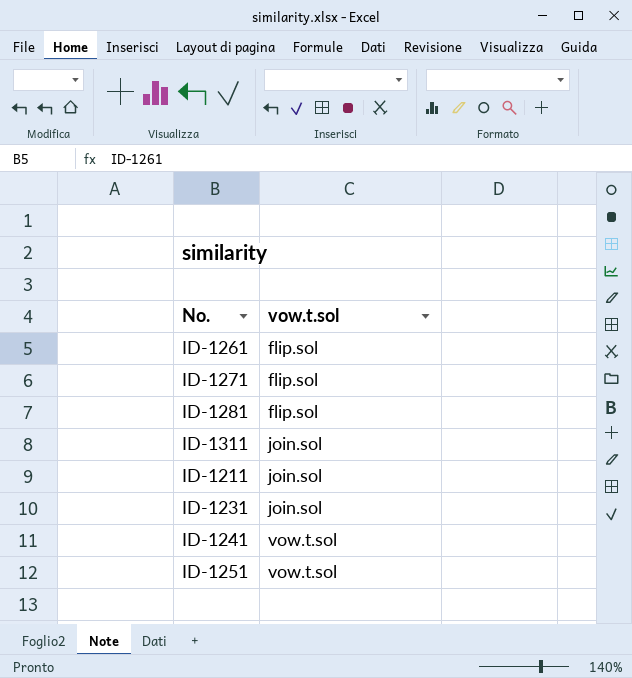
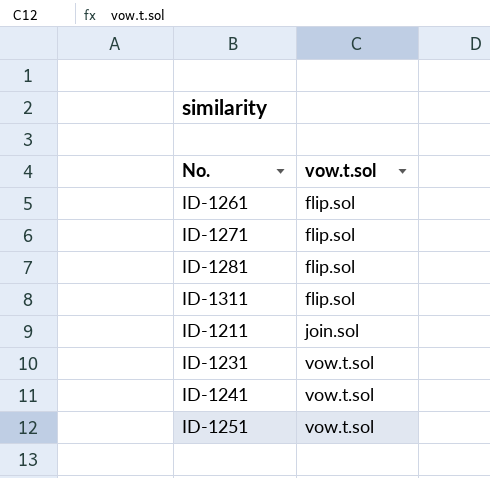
ID-1311 | vow.t.sol: join.sol -> flip.sol
ID-1231 | vow.t.sol: join.sol -> vow.t.sol

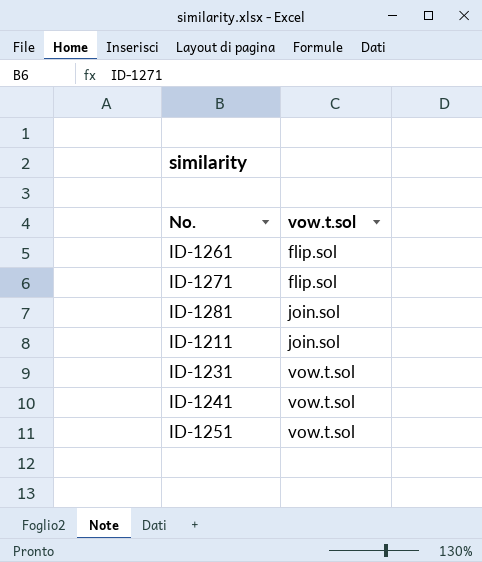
row ID-1311: flip.sol -> none
ID-1281 | vow.t.sol: flip.sol -> join.sol

